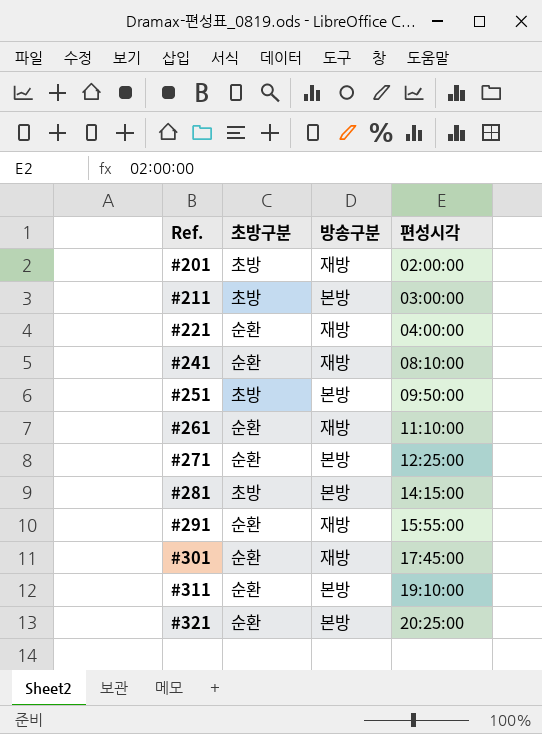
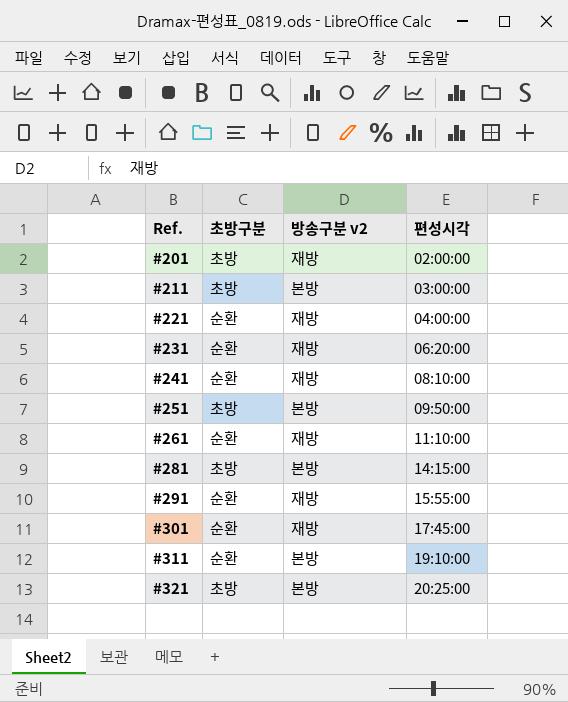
column name: 방송구분 -> 방송구분 v2
row #271: 순환 | 본방 | 12:25:00 -> none
row #231: none -> 순환 | 재방 | 06:20:00
#321 | 초방구분: 순환 -> 초방

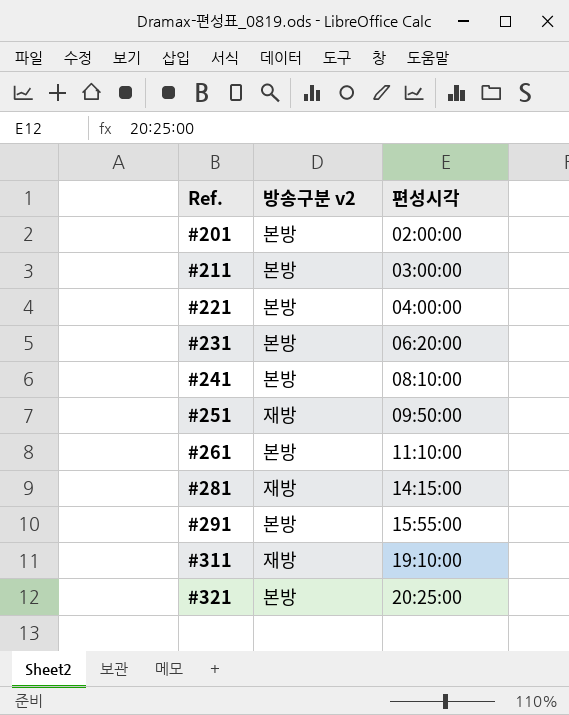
column 초방구분 | position: 2 -> none
row #301: 순환 | 재방 | 17:45:00 -> none
#201 | 방송구분 v2: 재방 -> 본방
#221 | 방송구분 v2: 재방 -> 본방
#231 | 방송구분 v2: 재방 -> 본방
#241 | 방송구분 v2: 재방 -> 본방
#251 | 방송구분 v2: 본방 -> 재방
#261 | 방송구분 v2: 재방 -> 본방
#281 | 방송구분 v2: 본방 -> 재방
#291 | 방송구분 v2: 재방 -> 본방
#311 | 방송구분 v2: 본방 -> 재방

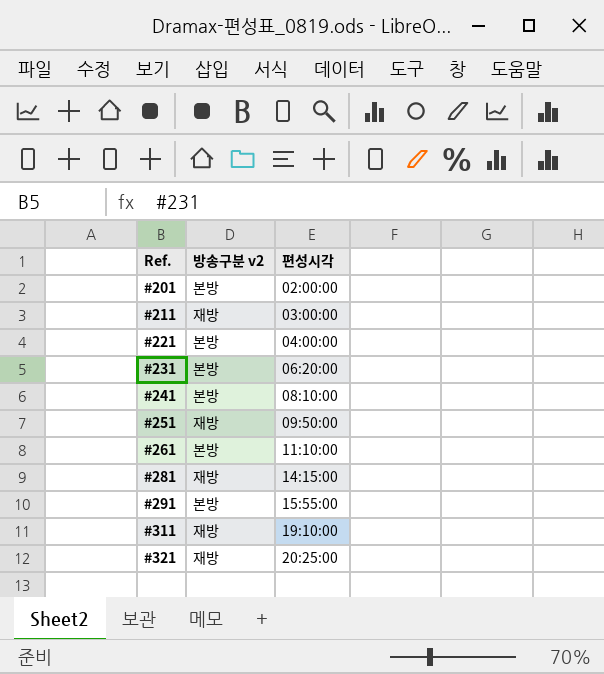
#211 | 방송구분 v2: 본방 -> 재방
#321 | 방송구분 v2: 본방 -> 재방

